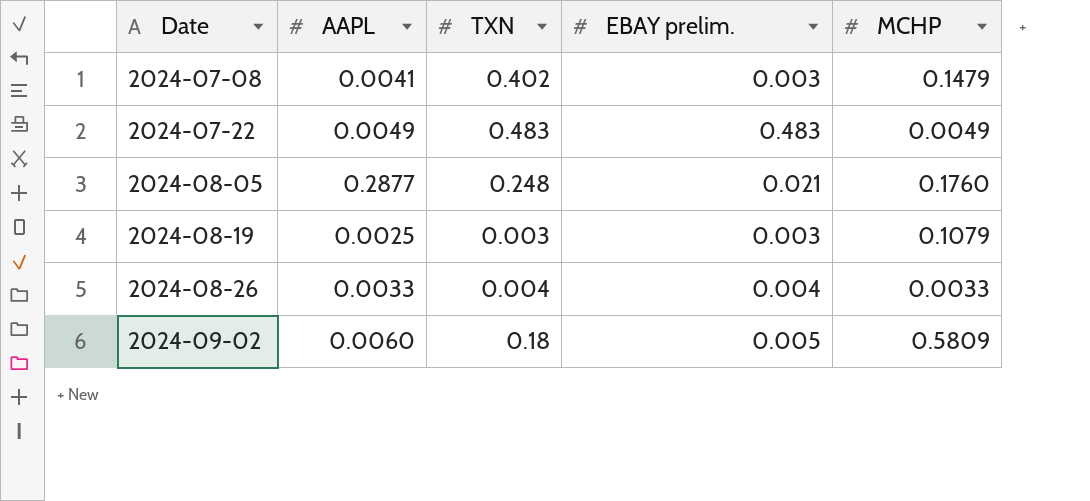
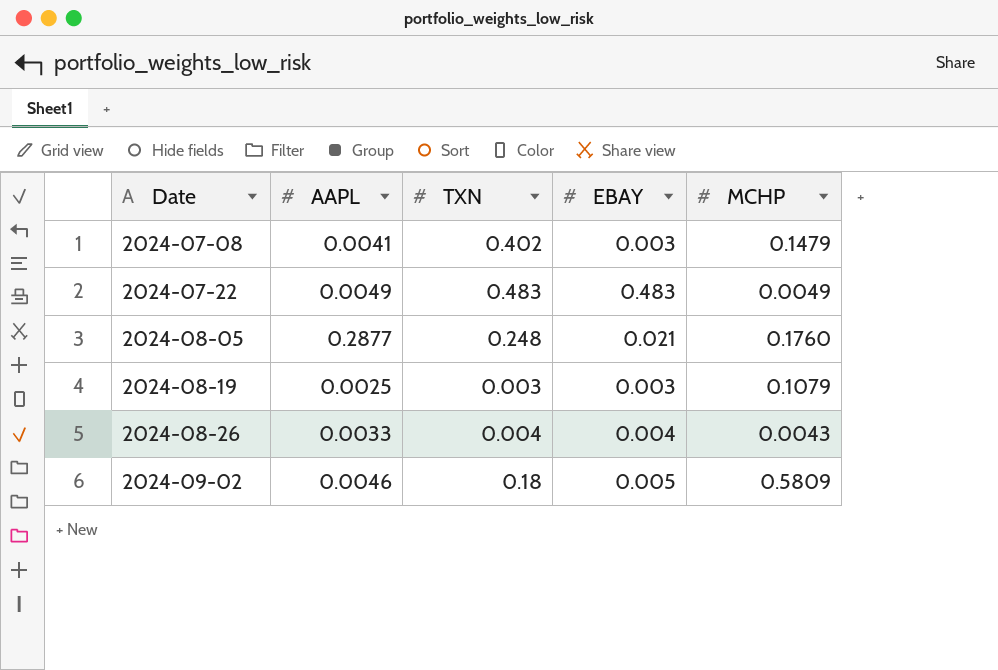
column name: EBAY prelim. -> EBAY
2024-08-26 | MCHP: 0.0033 -> 0.0043
2024-09-02 | AAPL: 0.0060 -> 0.0046

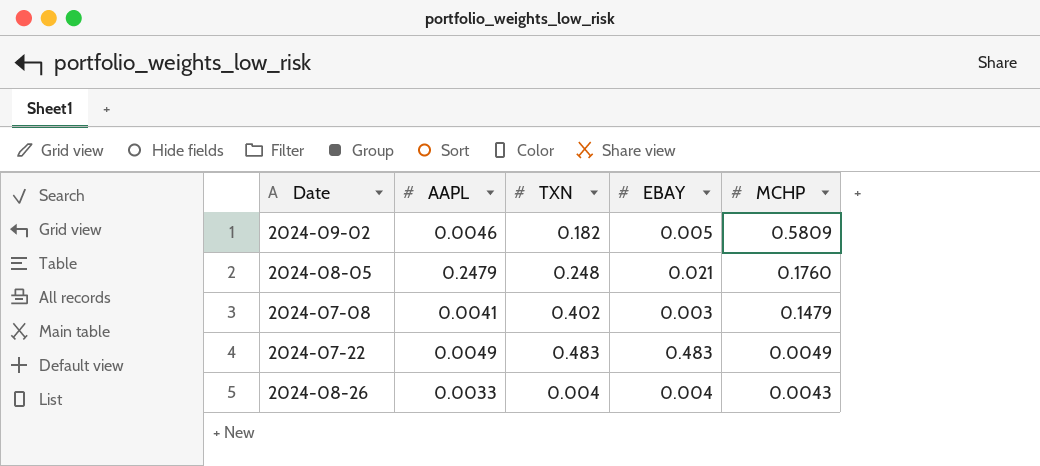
row order: Date ascending -> MCHP descending
row 2024-08-19: 0.0025 | 0.003 | 0.003 | 0.1079 -> none
2024-09-02 | TXN: 0.18 -> 0.182
2024-08-05 | AAPL: 0.2877 -> 0.2479

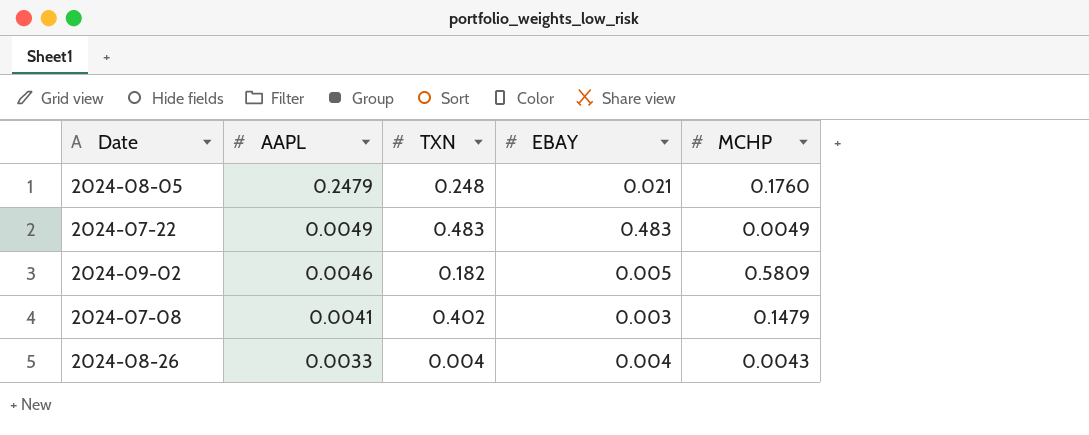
row order: MCHP descending -> AAPL descending

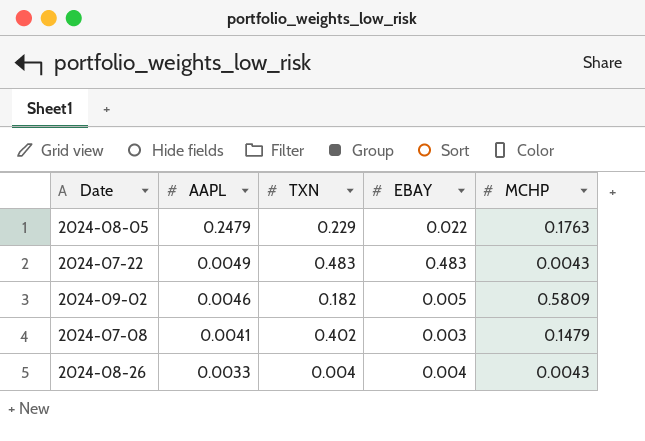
2024-08-05 | TXN: 0.248 -> 0.229
2024-08-05 | EBAY: 0.021 -> 0.022
2024-08-05 | MCHP: 0.1760 -> 0.1763
2024-07-22 | MCHP: 0.0049 -> 0.0043

